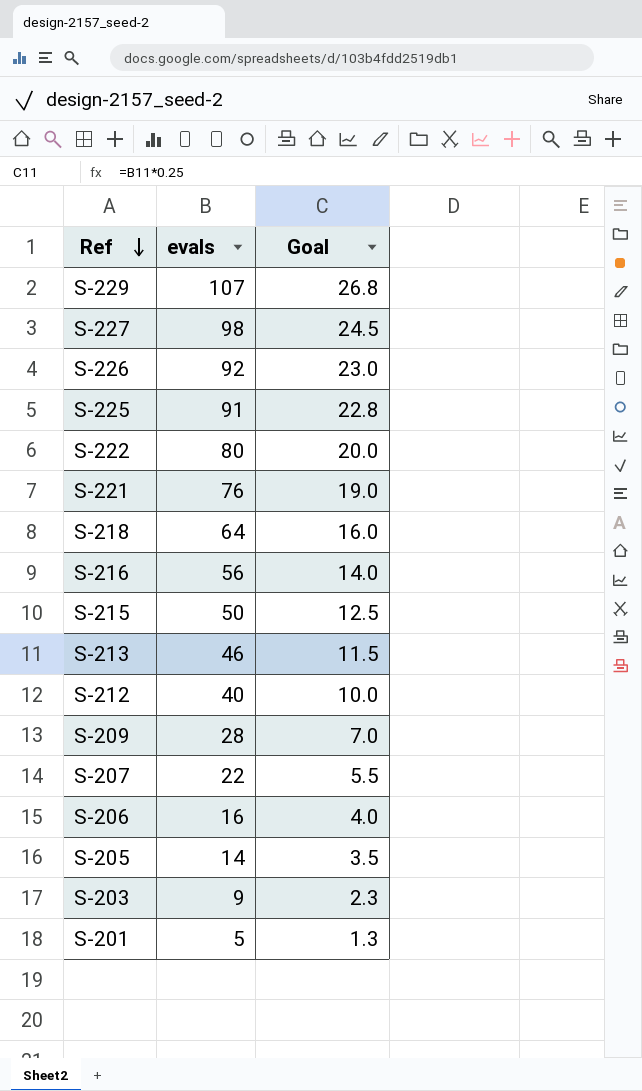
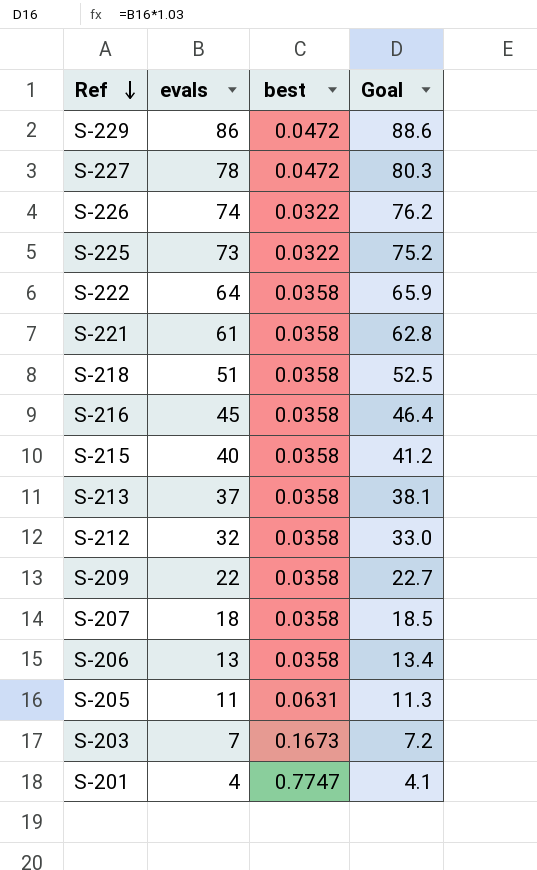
column best | position: none -> 3
column Goal | formula: [evals] * 0.25 -> [evals] * 1.03
S-229 | evals: 107 -> 86
S-227 | evals: 98 -> 78
S-226 | evals: 92 -> 74
S-225 | evals: 91 -> 73
S-222 | evals: 80 -> 64
S-221 | evals: 76 -> 61
S-218 | evals: 64 -> 51
S-216 | evals: 56 -> 45
S-215 | evals: 50 -> 40
S-213 | evals: 46 -> 37
S-212 | evals: 40 -> 32
S-209 | evals: 28 -> 22
S-207 | evals: 22 -> 18
S-206 | evals: 16 -> 13
S-205 | evals: 14 -> 11
S-203 | evals: 9 -> 7
S-201 | evals: 5 -> 4

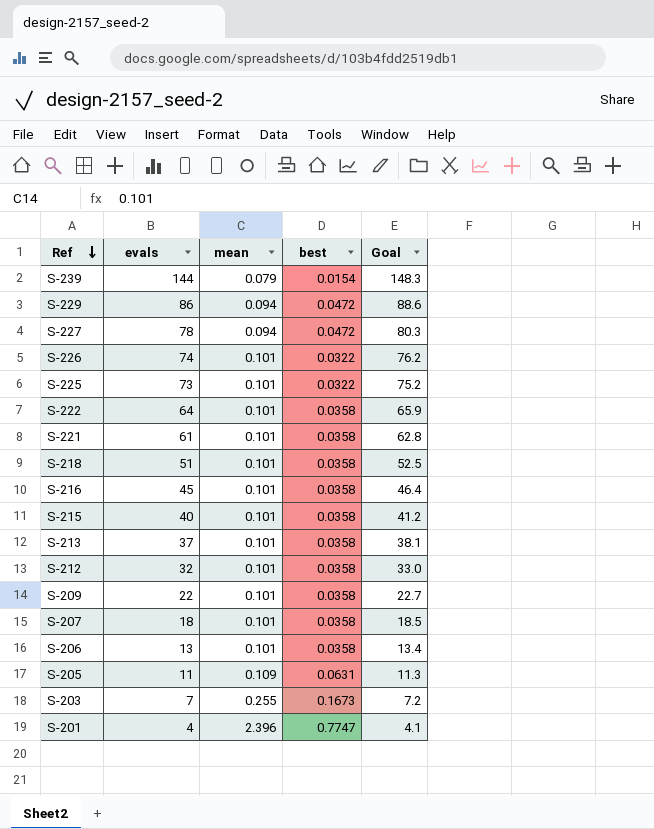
column mean | position: none -> 3
row S-239: none -> 144 | 0.079 | 0.0154 | 148.3

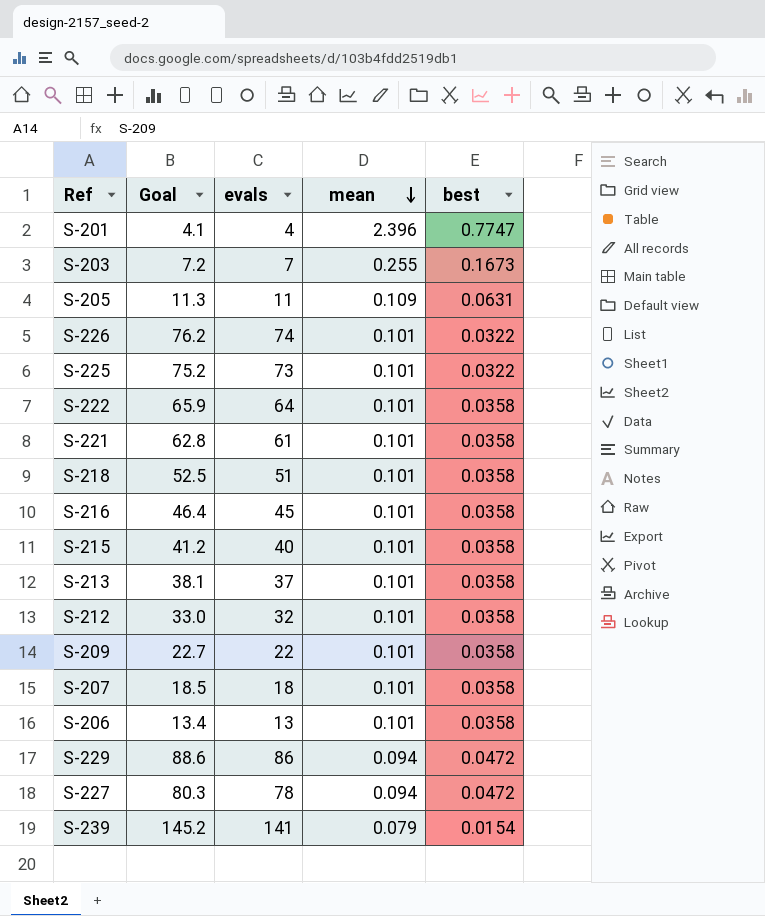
row order: Ref descending -> mean descending
column Goal | position: 5 -> 2
S-239 | Goal: 148.3 -> 145.2
S-239 | evals: 144 -> 141

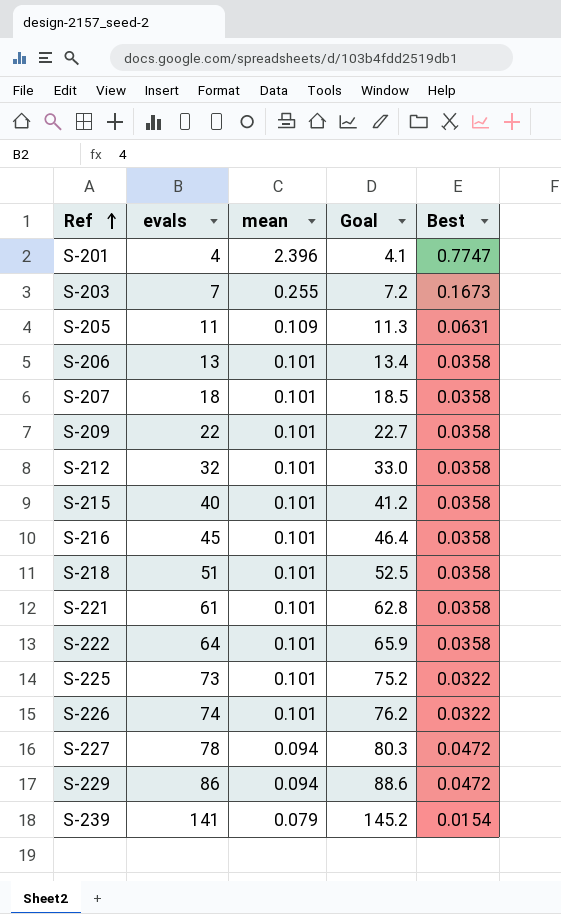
row order: mean descending -> Ref ascending
column Goal | position: 2 -> 4
column name: best -> Best
row S-213: 38.1 | 37 | 0.101 | 0.0358 -> none

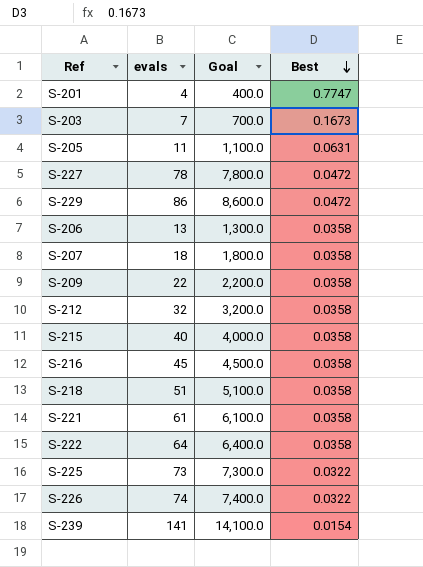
row order: Ref ascending -> Best descending
column mean | position: 3 -> none
column Goal | formula: [evals] * 1.03 -> [evals] * 100

